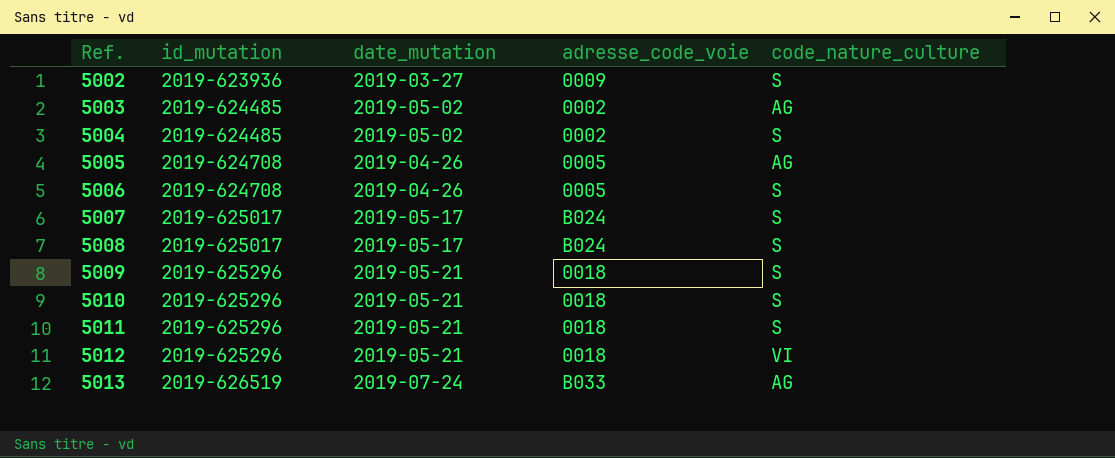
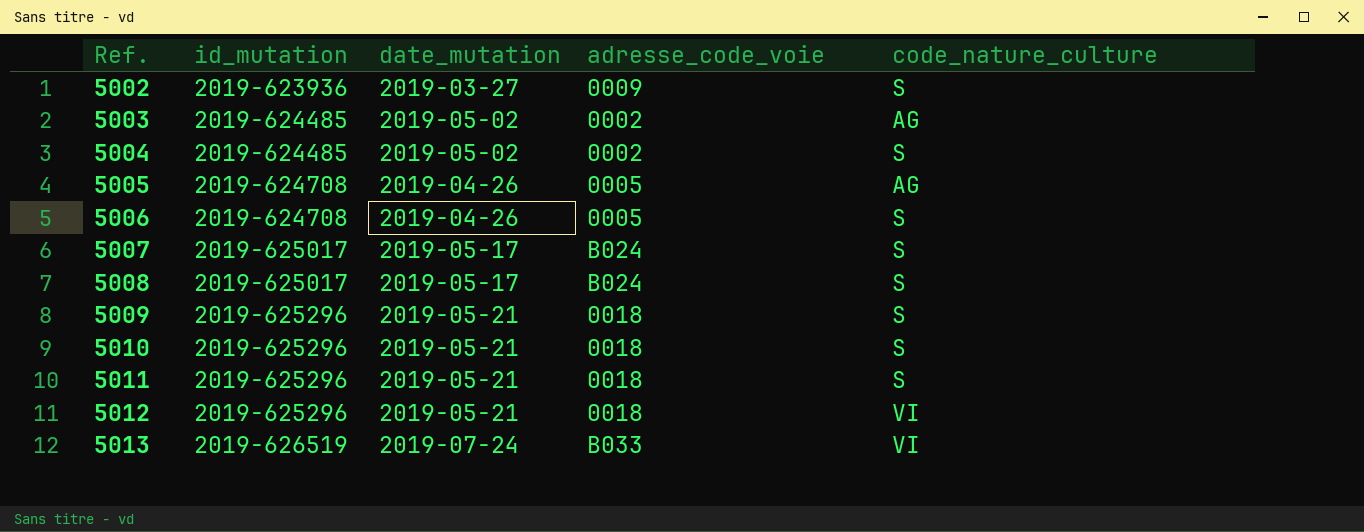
5013 | code_nature_culture: AG -> VI

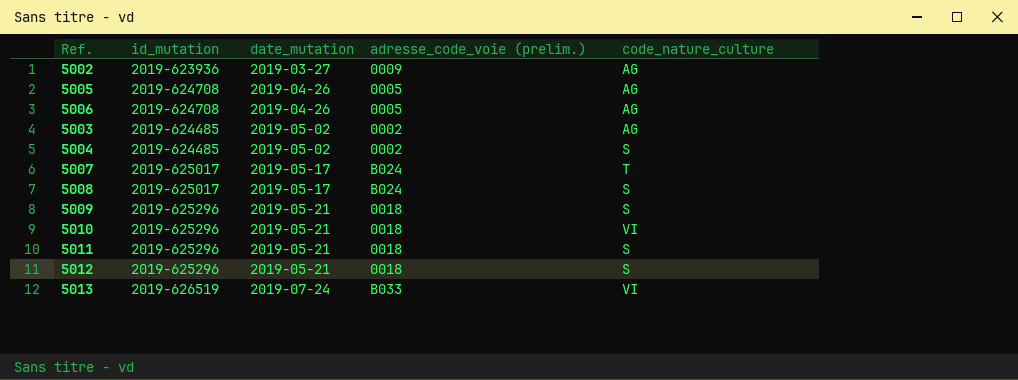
row order: Ref. ascending -> date_mutation ascending
column name: adresse_code_voie -> adresse_code_voie (prelim.)
5002 | code_nature_culture: S -> AG
5006 | code_nature_culture: S -> AG
5007 | code_nature_culture: S -> T
5010 | code_nature_culture: S -> VI
5012 | code_nature_culture: VI -> S

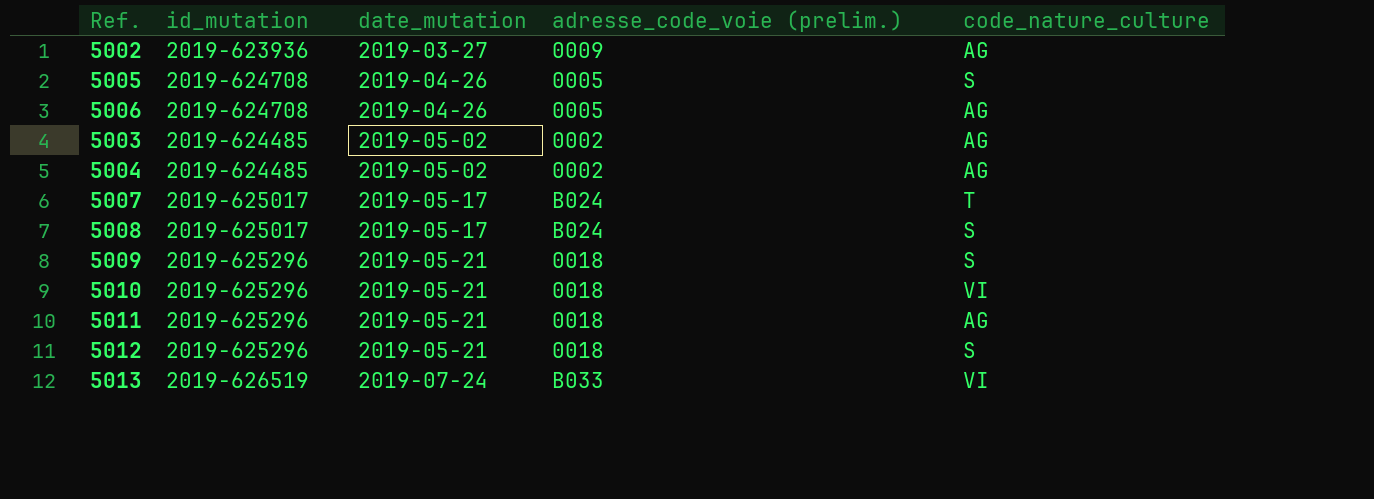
5005 | code_nature_culture: AG -> S
5004 | code_nature_culture: S -> AG
5011 | code_nature_culture: S -> AG

